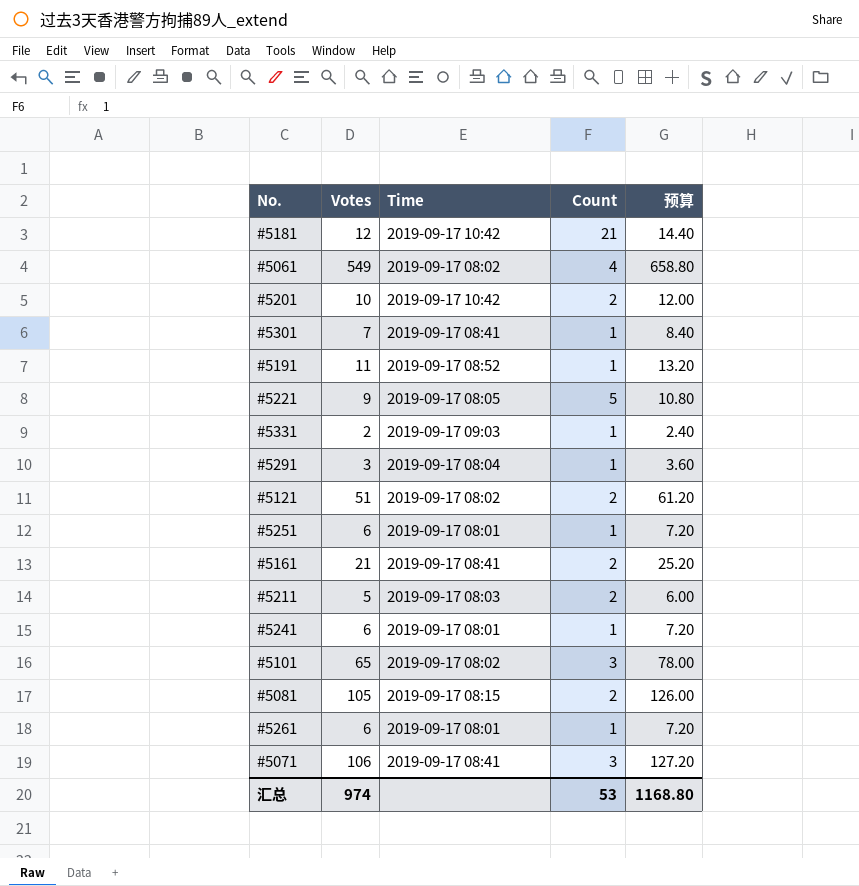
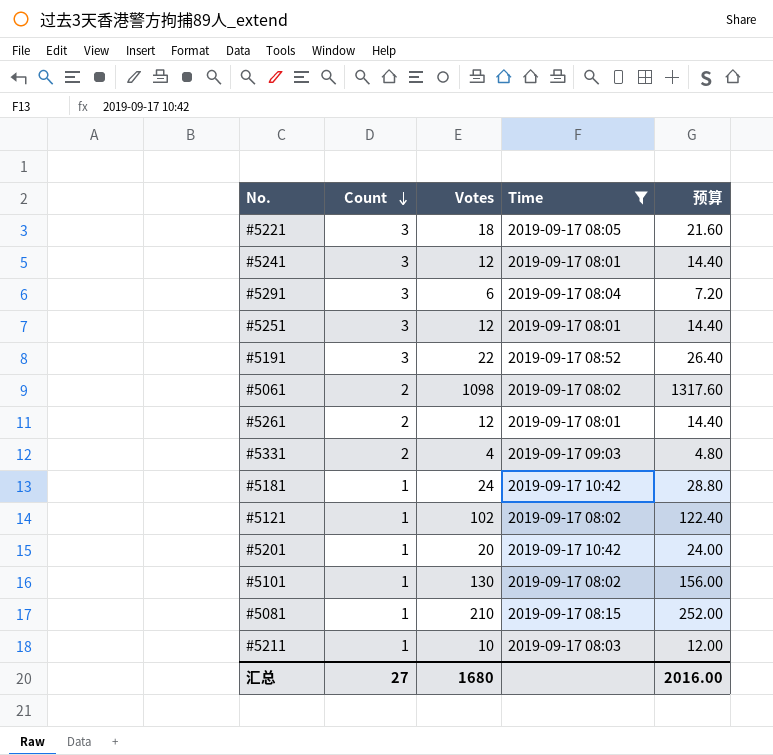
filter: none -> Time != 2019-09-17 08:41
row order: none -> Count descending
column Count | position: 4 -> 2
#5221 | Count: 5 -> 3
#5221 | Votes: 9 -> 18
#5221 | 预算: 10.80 -> 21.60
#5241 | Count: 1 -> 3
#5241 | Votes: 6 -> 12
#5241 | 预算: 7.20 -> 14.40
#5291 | Count: 1 -> 3
#5291 | Votes: 3 -> 6
#5291 | 预算: 3.60 -> 7.20
#5251 | Count: 1 -> 3
#5251 | Votes: 6 -> 12
#5251 | 预算: 7.20 -> 14.40
#5191 | Count: 1 -> 3
#5191 | Votes: 11 -> 22
#5191 | 预算: 13.20 -> 26.40
#5061 | Count: 4 -> 2
#5061 | Votes: 549 -> 1098
#5061 | 预算: 658.80 -> 1317.60
#5261 | Count: 1 -> 2
#5261 | Votes: 6 -> 12
#5261 | 预算: 7.20 -> 14.40
#5331 | Count: 1 -> 2
#5331 | Votes: 2 -> 4
#5331 | 预算: 2.40 -> 4.80
#5181 | Count: 21 -> 1
#5181 | Votes: 12 -> 24
#5181 | 预算: 14.40 -> 28.80
#5121 | Count: 2 -> 1
#5121 | Votes: 51 -> 102
#5121 | 预算: 61.20 -> 122.40
#5201 | Count: 2 -> 1
#5201 | Votes: 10 -> 20
#5201 | 预算: 12.00 -> 24.00
#5101 | Count: 3 -> 1
#5101 | Votes: 65 -> 130
#5101 | 预算: 78.00 -> 156.00
#5081 | Count: 2 -> 1
#5081 | Votes: 105 -> 210
#5081 | 预算: 126.00 -> 252.00
#5211 | Count: 2 -> 1
#5211 | Votes: 5 -> 10
#5211 | 预算: 6.00 -> 12.00
汇总 | Count: 53 -> 27
汇总 | Votes: 974 -> 1680
汇总 | 预算: 1168.80 -> 2016.00

